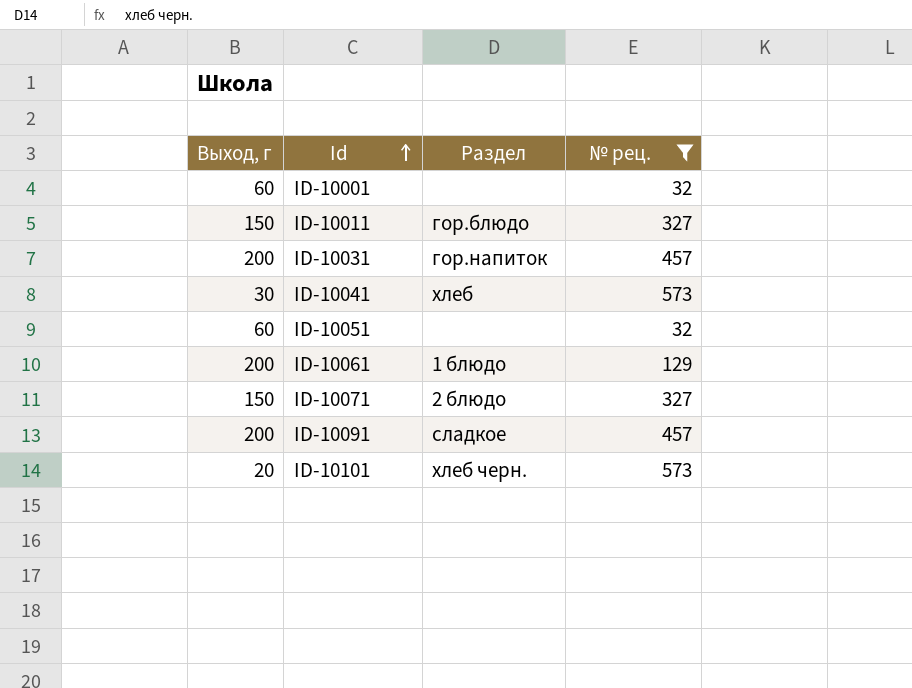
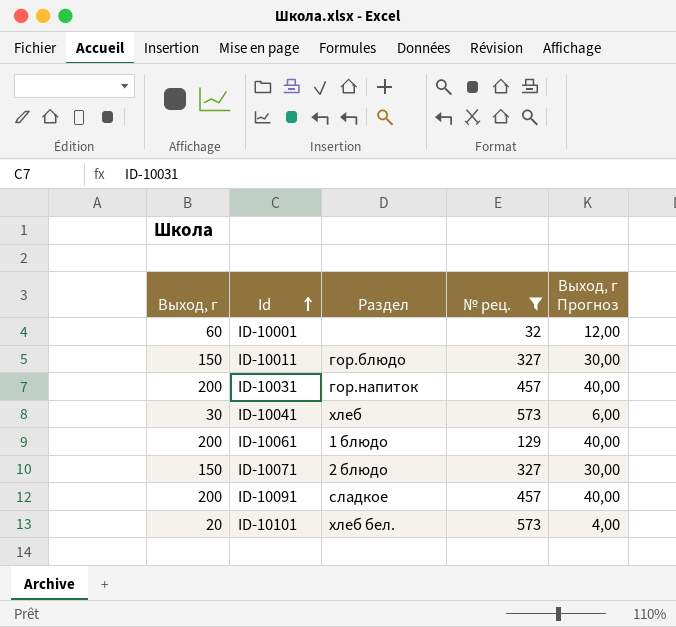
column Выход, г Прогноз | formula: none -> [Выход, г] * 0,2
row ID-10051: 60 | none | 32 -> none
ID-10101 | Раздел: хлеб черн. -> хлеб бел.

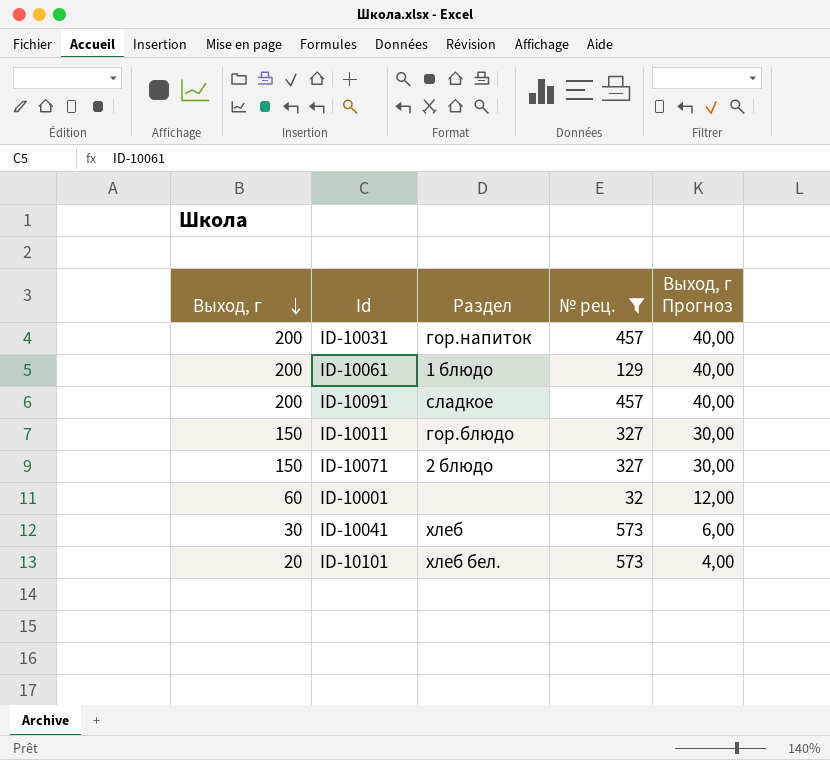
row order: Id ascending -> Выход, г descending

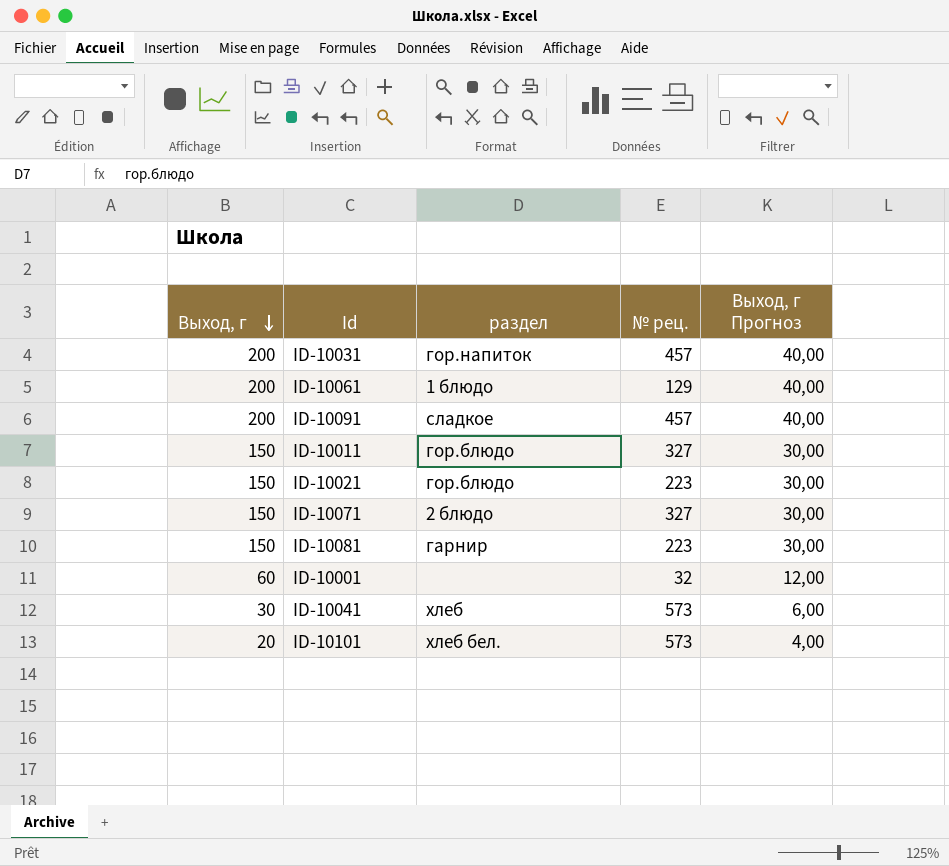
filter: № рец. != 223 -> none
column name: Раздел -> раздел

